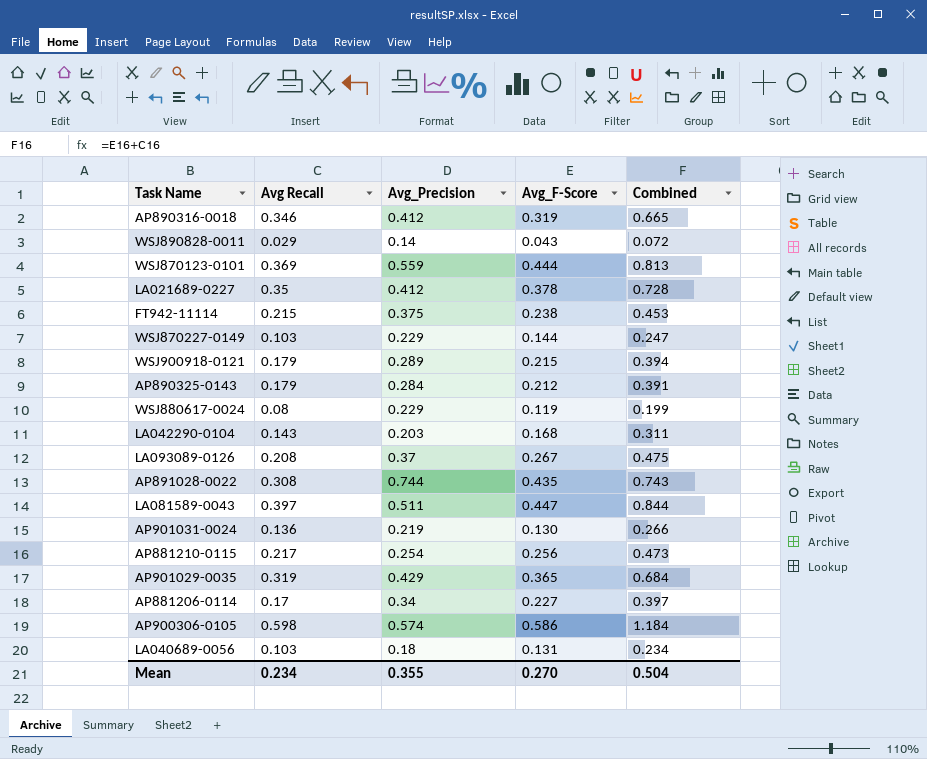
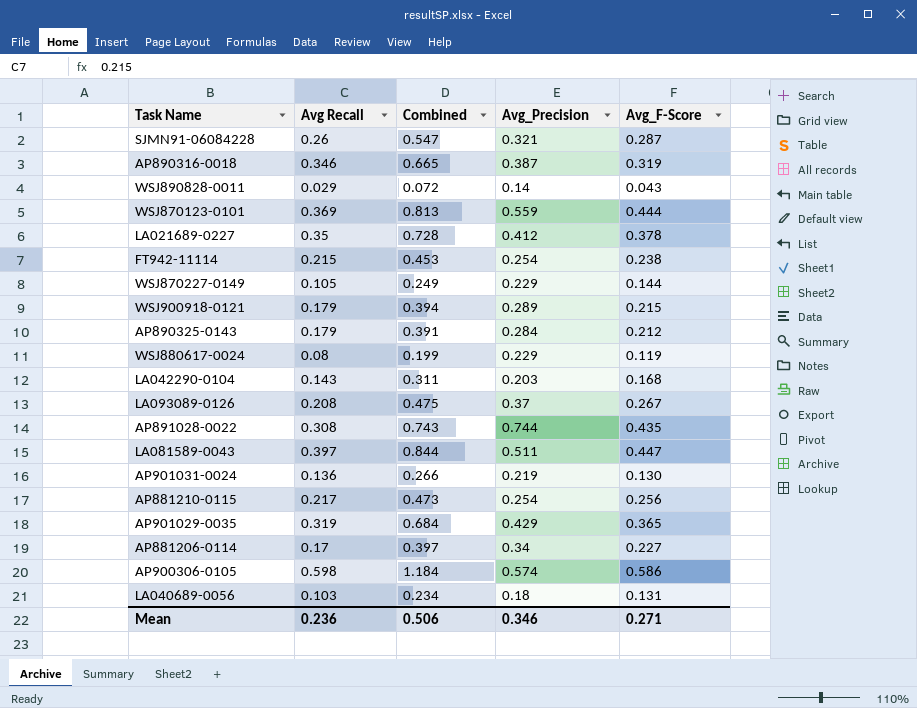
column Combined | position: 5 -> 3
row SJMN91-06084228: none -> 0.26 | 0.547 | 0.321 | 0.287
AP890316-0018 | Avg_Precision: 0.412 -> 0.387
FT942-11114 | Avg_Precision: 0.375 -> 0.254
WSJ870227-0149 | Avg Recall: 0.103 -> 0.105
WSJ870227-0149 | Combined: 0.247 -> 0.249
Mean | Avg Recall: 0.234 -> 0.236
Mean | Combined: 0.504 -> 0.506
Mean | Avg_Precision: 0.355 -> 0.346
Mean | Avg_F-Score: 0.270 -> 0.271

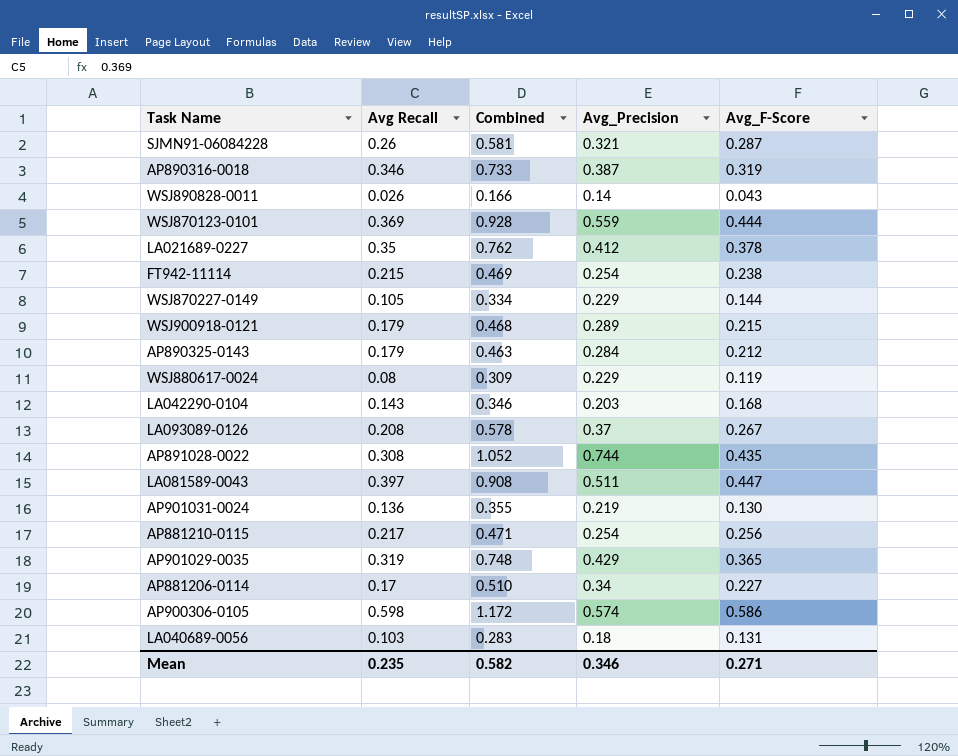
column Combined | formula: [Avg Recall] + [Avg_F-Score] -> [Avg Recall] + [Avg_Precision]
WSJ890828-0011 | Avg Recall: 0.029 -> 0.026
Mean | Avg Recall: 0.236 -> 0.235
Mean | Combined: 0.506 -> 0.582

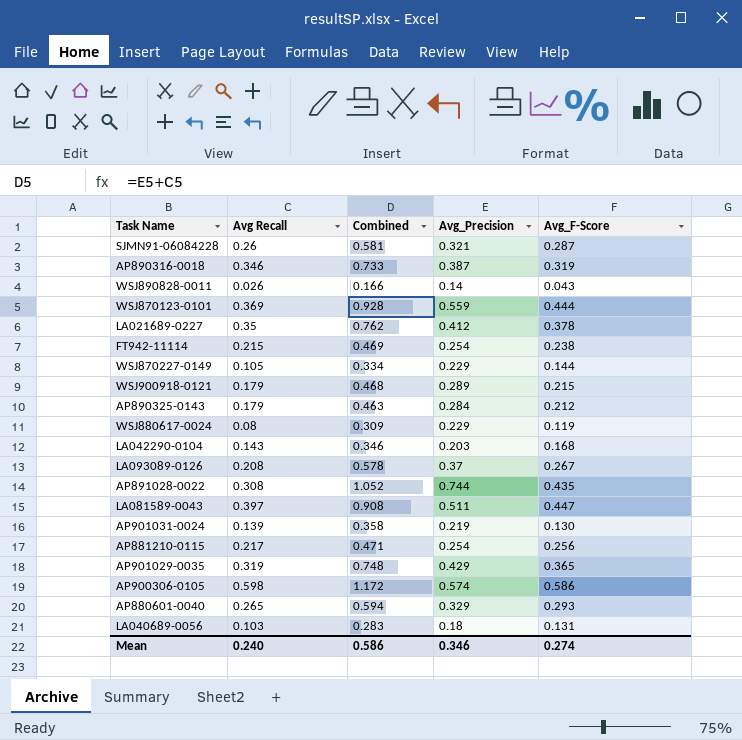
row AP881206-0114: 0.17 | 0.510 | 0.34 | 0.227 -> none
AP901031-0024 | Avg Recall: 0.136 -> 0.139
AP901031-0024 | Combined: 0.355 -> 0.358
row AP880601-0040: none -> 0.265 | 0.594 | 0.329 | 0.293
Mean | Avg Recall: 0.235 -> 0.240
Mean | Combined: 0.582 -> 0.586
Mean | Avg_F-Score: 0.271 -> 0.274

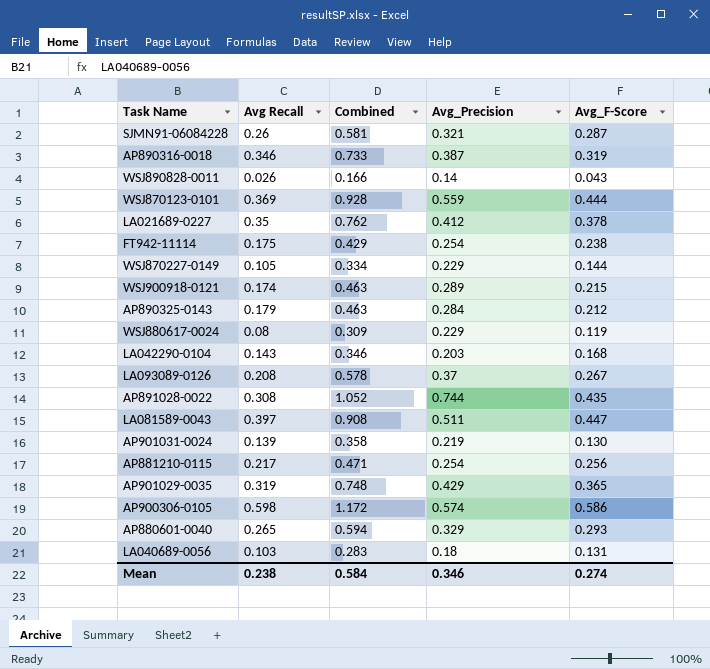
FT942-11114 | Avg Recall: 0.215 -> 0.175
FT942-11114 | Combined: 0.469 -> 0.429
WSJ900918-0121 | Avg Recall: 0.179 -> 0.174
WSJ900918-0121 | Combined: 0.468 -> 0.463
Mean | Avg Recall: 0.240 -> 0.238
Mean | Combined: 0.586 -> 0.584

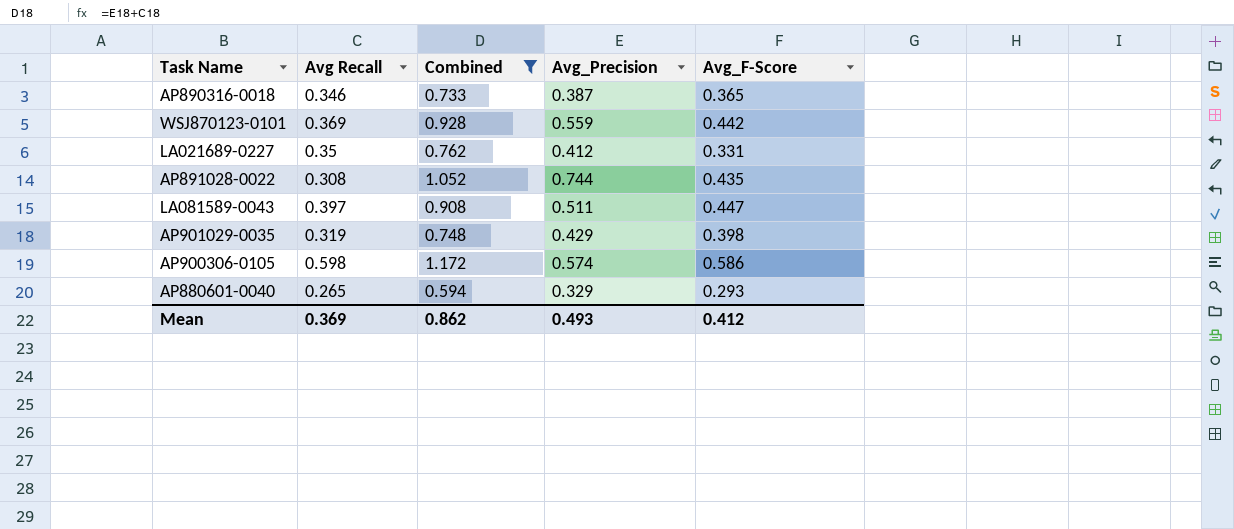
filter: none -> Combined >= 0.594
AP890316-0018 | Avg_F-Score: 0.319 -> 0.365
WSJ870123-0101 | Avg_F-Score: 0.444 -> 0.442
LA021689-0227 | Avg_F-Score: 0.378 -> 0.331
AP901029-0035 | Avg_F-Score: 0.365 -> 0.398
Mean | Avg Recall: 0.238 -> 0.369
Mean | Combined: 0.584 -> 0.862
Mean | Avg_Precision: 0.346 -> 0.493
Mean | Avg_F-Score: 0.274 -> 0.412

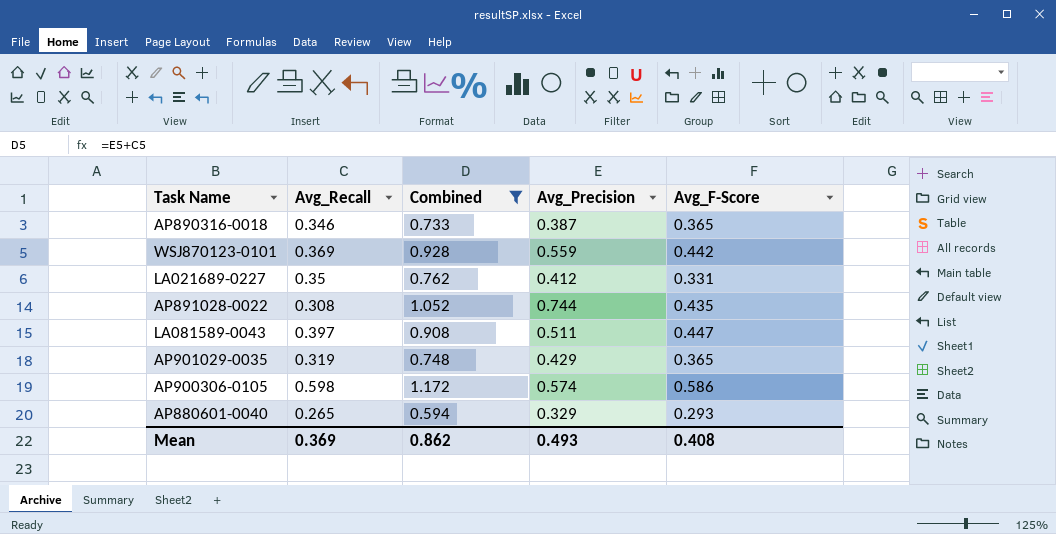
column name: Avg Recall -> Avg_Recall
AP901029-0035 | Avg_F-Score: 0.398 -> 0.365
Mean | Avg_F-Score: 0.412 -> 0.408

